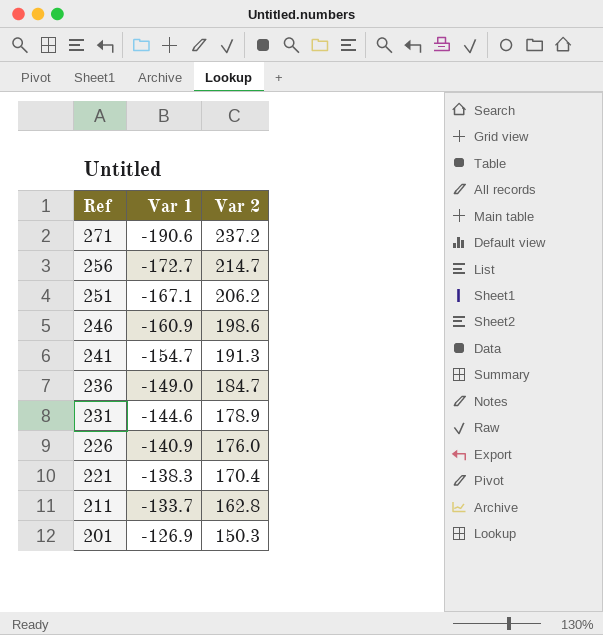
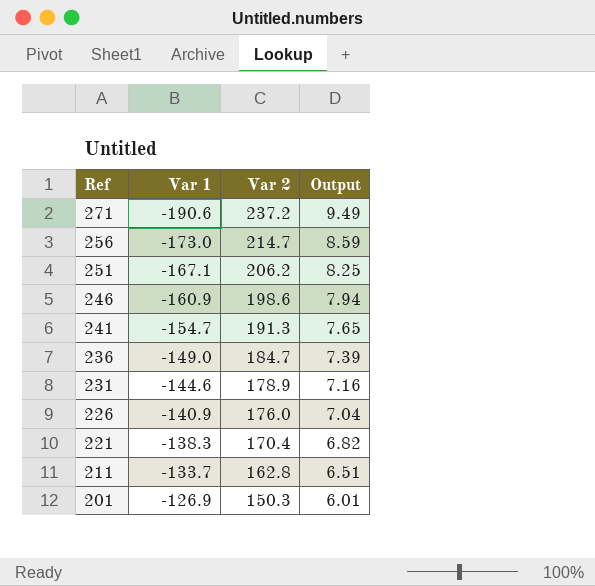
column Output | formula: none -> [Var 2] * 0.04
256 | Var 1: -172.7 -> -173.0

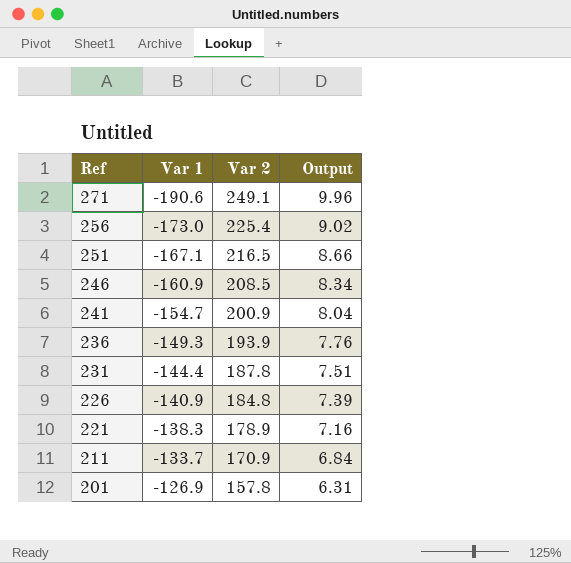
271 | Var 2: 237.2 -> 249.1
271 | Output: 9.49 -> 9.96
256 | Var 2: 214.7 -> 225.4
256 | Output: 8.59 -> 9.02
251 | Var 2: 206.2 -> 216.5
251 | Output: 8.25 -> 8.66
246 | Var 2: 198.6 -> 208.5
246 | Output: 7.94 -> 8.34
241 | Var 2: 191.3 -> 200.9
241 | Output: 7.65 -> 8.04
236 | Var 1: -149.0 -> -149.3
236 | Var 2: 184.7 -> 193.9
236 | Output: 7.39 -> 7.76
231 | Var 1: -144.6 -> -144.4
231 | Var 2: 178.9 -> 187.8
231 | Output: 7.16 -> 7.51
226 | Var 2: 176.0 -> 184.8
226 | Output: 7.04 -> 7.39
221 | Var 2: 170.4 -> 178.9
221 | Output: 6.82 -> 7.16
211 | Var 2: 162.8 -> 170.9
211 | Output: 6.51 -> 6.84
201 | Var 2: 150.3 -> 157.8
201 | Output: 6.01 -> 6.31

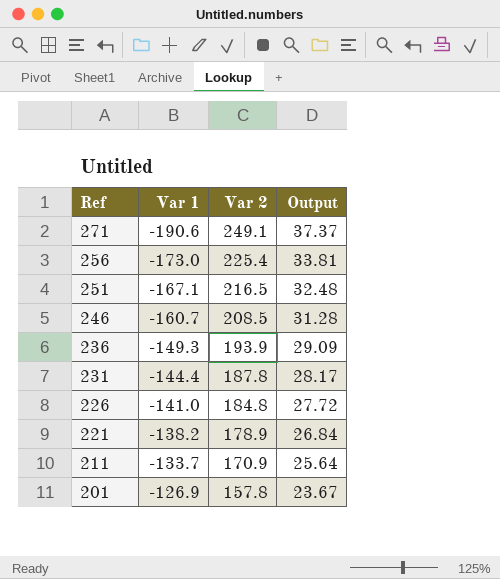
column Output | formula: [Var 2] * 0.04 -> [Var 2] * 0.15
row 241: -154.7 | 200.9 | 8.04 -> none
246 | Var 1: -160.9 -> -160.7
226 | Var 1: -140.9 -> -141.0
221 | Var 1: -138.3 -> -138.2

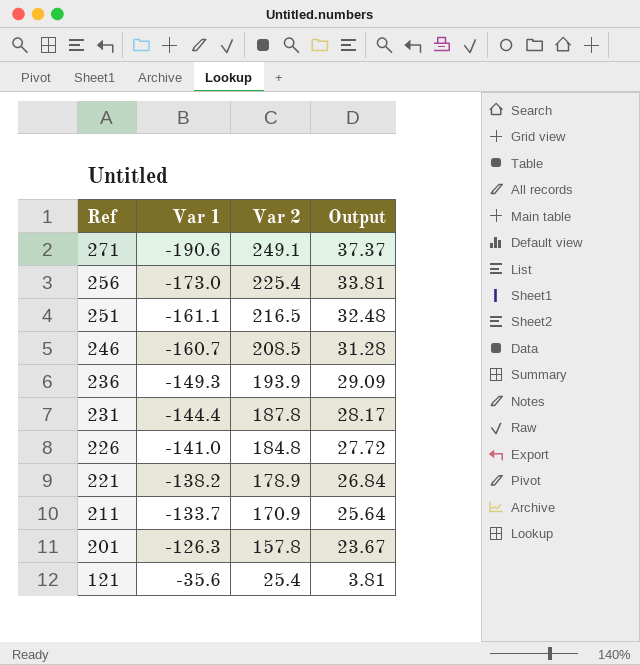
251 | Var 1: -167.1 -> -161.1
201 | Var 1: -126.9 -> -126.3
row 121: none -> -35.6 | 25.4 | 3.81

